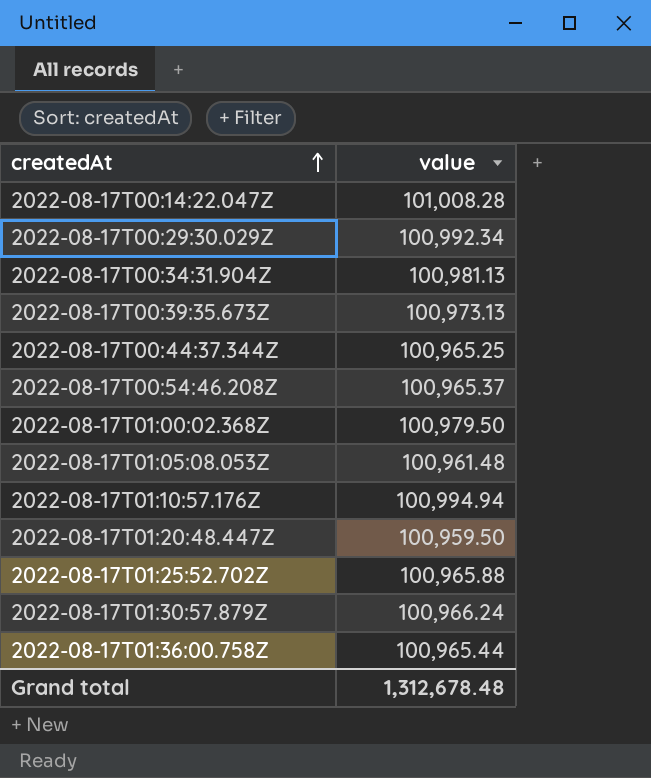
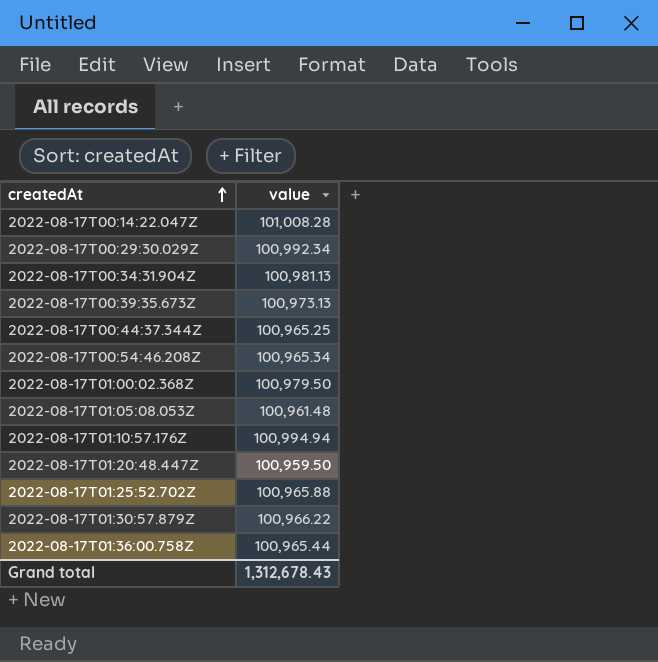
2022-08-17T00:54:46.208Z | value: 100,965.37 -> 100,965.34
2022-08-17T01:30:57.879Z | value: 100,966.24 -> 100,966.22
Grand total | value: 1,312,678.48 -> 1,312,678.43

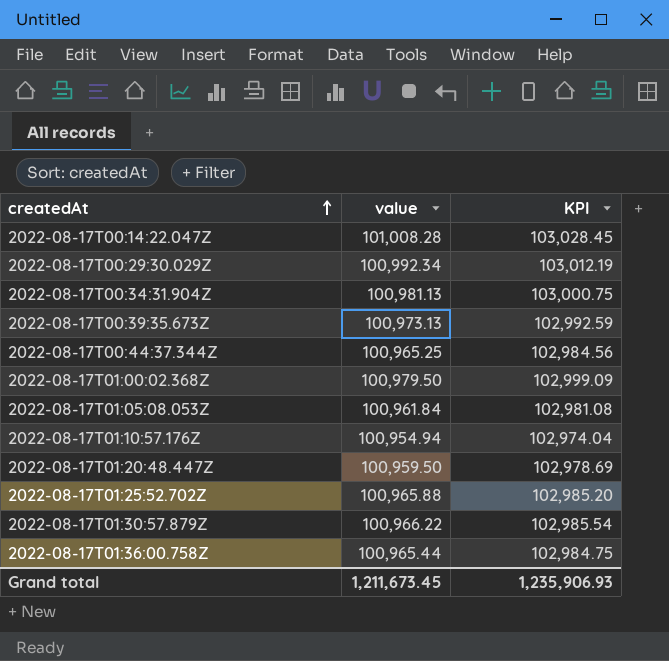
column KPI | formula: none -> [value] * 1.02
row 2022-08-17T00:54:46.208Z: 100,965.34 -> none
2022-08-17T01:05:08.053Z | value: 100,961.48 -> 100,961.84
2022-08-17T01:10:57.176Z | value: 100,994.94 -> 100,954.94
Grand total | value: 1,312,678.43 -> 1,211,673.45

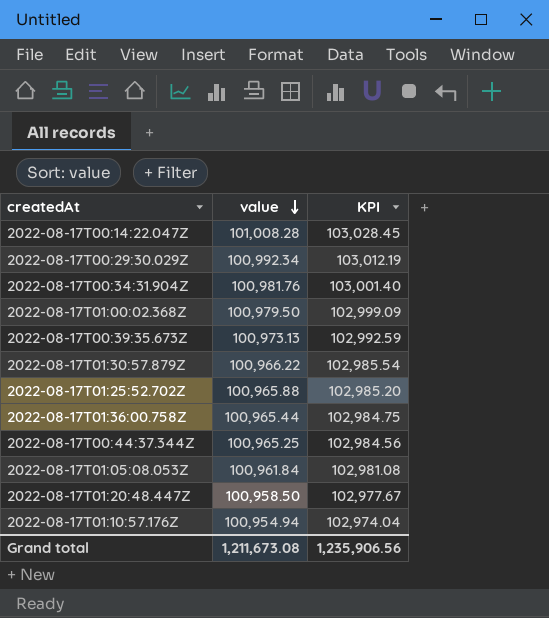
row order: createdAt ascending -> value descending
2022-08-17T00:34:31.904Z | value: 100,981.13 -> 100,981.76
2022-08-17T00:34:31.904Z | KPI: 103,000.75 -> 103,001.40
2022-08-17T01:20:48.447Z | value: 100,959.50 -> 100,958.50
2022-08-17T01:20:48.447Z | KPI: 102,978.69 -> 102,977.67
Grand total | value: 1,211,673.45 -> 1,211,673.08
Grand total | KPI: 1,235,906.93 -> 1,235,906.56

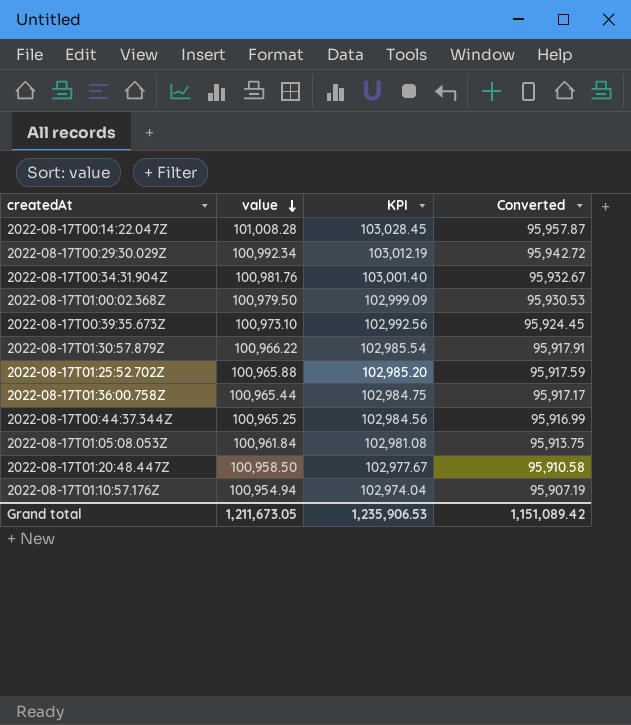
column Converted | formula: none -> [value] * 0.95
2022-08-17T00:39:35.673Z | value: 100,973.13 -> 100,973.10
2022-08-17T00:39:35.673Z | KPI: 102,992.59 -> 102,992.56
Grand total | value: 1,211,673.08 -> 1,211,673.05
Grand total | KPI: 1,235,906.56 -> 1,235,906.53

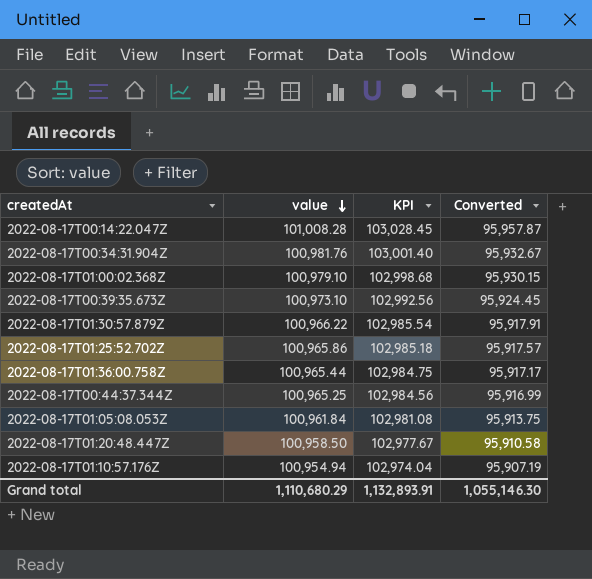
row 2022-08-17T00:29:30.029Z: 100,992.34 | 103,012.19 | 95,942.72 -> none
2022-08-17T01:00:02.368Z | value: 100,979.50 -> 100,979.10
2022-08-17T01:00:02.368Z | KPI: 102,999.09 -> 102,998.68
2022-08-17T01:00:02.368Z | Converted: 95,930.53 -> 95,930.15
2022-08-17T01:25:52.702Z | value: 100,965.88 -> 100,965.86
2022-08-17T01:25:52.702Z | KPI: 102,985.20 -> 102,985.18
2022-08-17T01:25:52.702Z | Converted: 95,917.59 -> 95,917.57
Grand total | value: 1,211,673.05 -> 1,110,680.29
Grand total | KPI: 1,235,906.53 -> 1,132,893.91
Grand total | Converted: 1,151,089.42 -> 1,055,146.30

